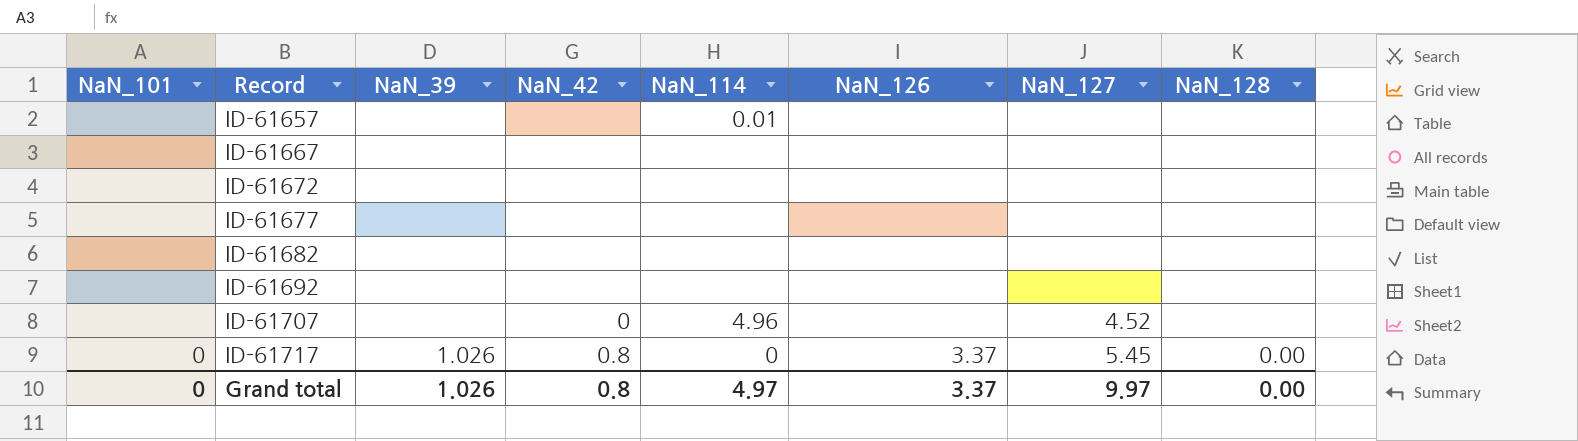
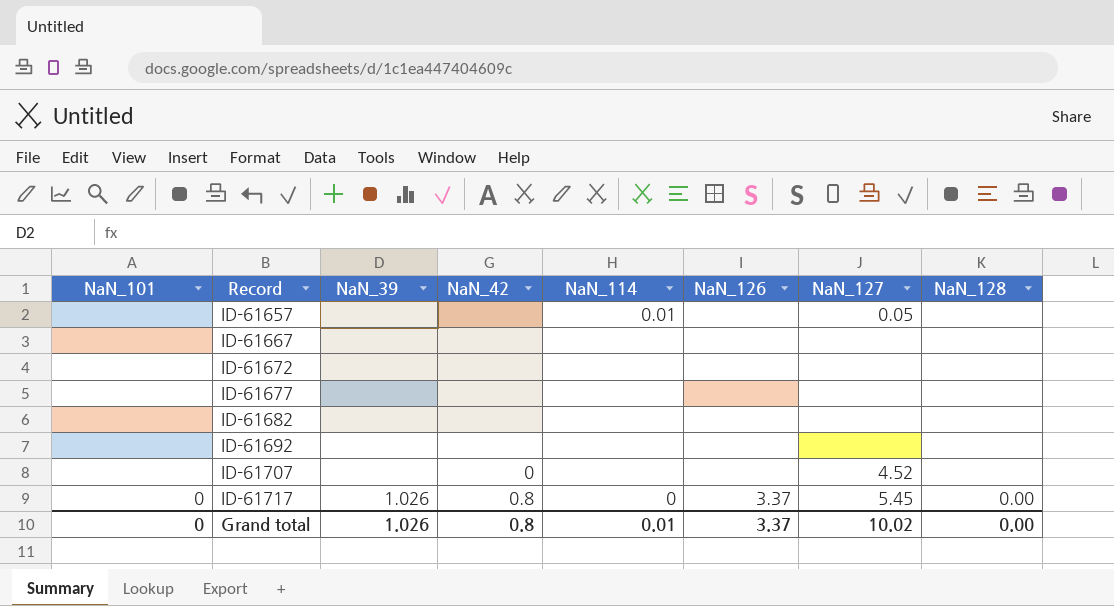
ID-61657 | NaN_127: none -> 0.05
ID-61707 | NaN_114: 4.96 -> none
Grand total | NaN_114: 4.97 -> 0.01
Grand total | NaN_127: 9.97 -> 10.02

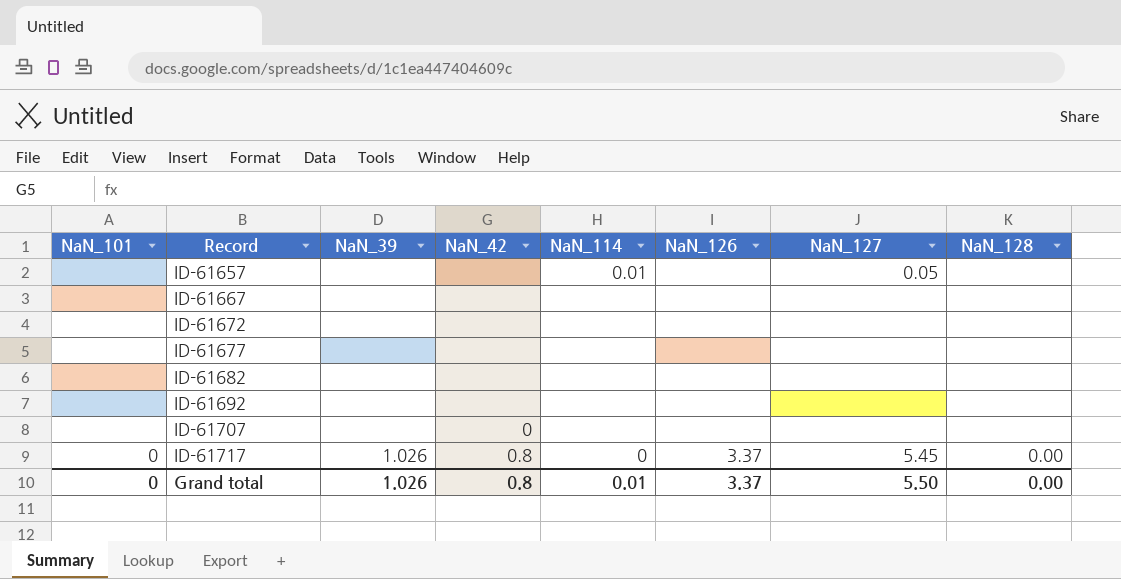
ID-61707 | NaN_127: 4.52 -> none
Grand total | NaN_127: 10.02 -> 5.50

